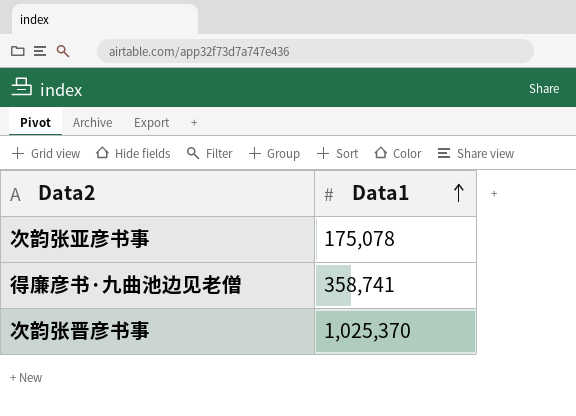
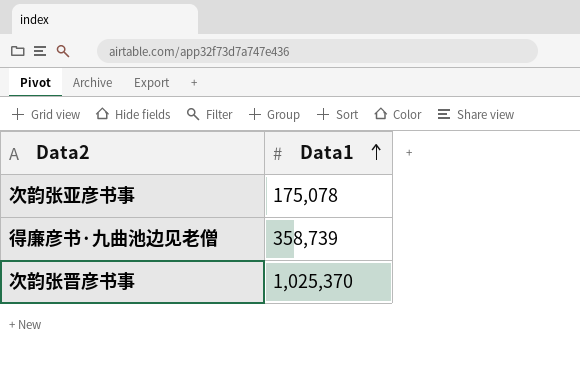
得廉彦书·九曲池边见老僧 | Data1: 358,741 -> 358,739

